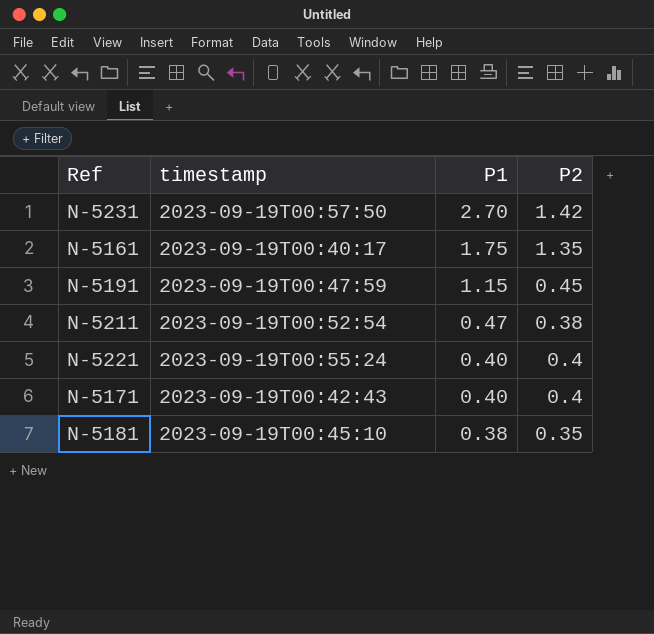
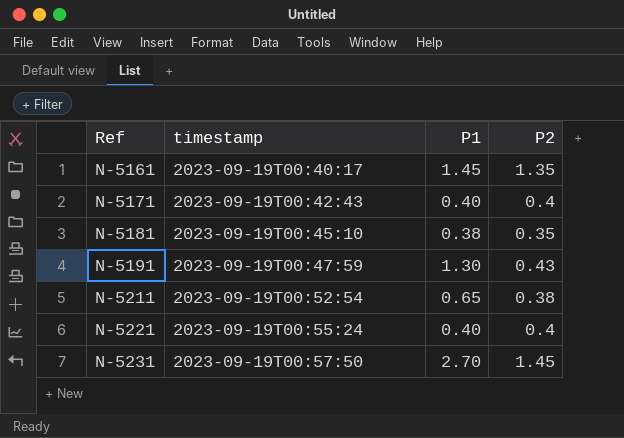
row order: P1 descending -> Ref ascending
N-5161 | P1: 1.75 -> 1.45
N-5191 | P1: 1.15 -> 1.30
N-5191 | P2: 0.45 -> 0.43
N-5211 | P1: 0.47 -> 0.65
N-5231 | P2: 1.42 -> 1.45

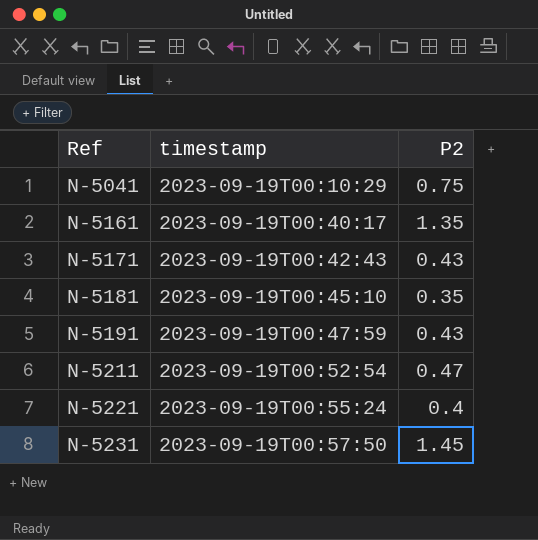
column P1 | position: 3 -> none
row N-5041: none -> 2023-09-19T00:10:29 | 0.75
N-5171 | P2: 0.4 -> 0.43
N-5211 | P2: 0.38 -> 0.47

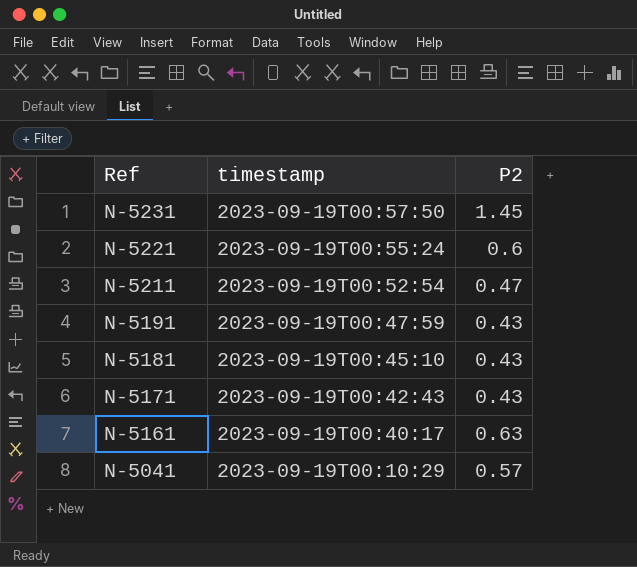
row order: Ref ascending -> Ref descending
N-5221 | P2: 0.4 -> 0.6
N-5181 | P2: 0.35 -> 0.43
N-5161 | P2: 1.35 -> 0.63
N-5041 | P2: 0.75 -> 0.57

